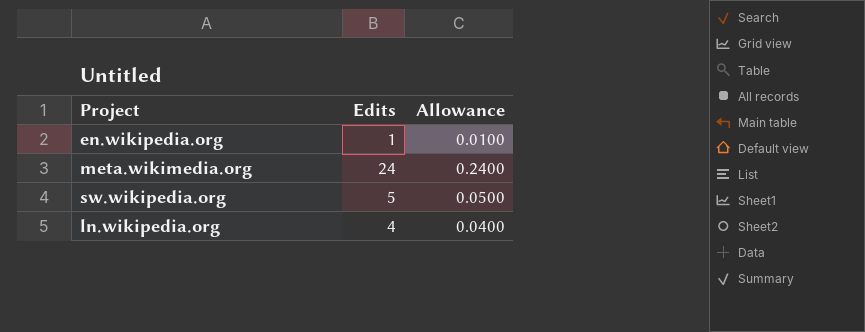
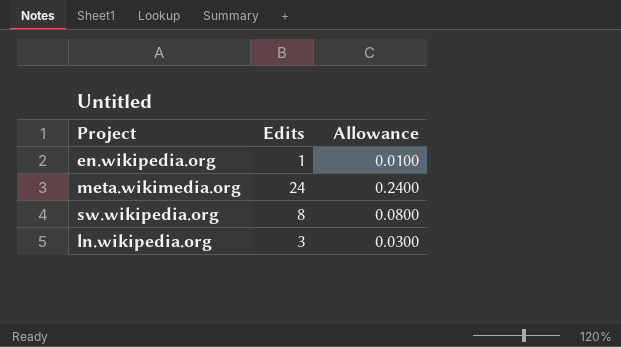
sw.wikipedia.org | Edits: 5 -> 8
sw.wikipedia.org | Allowance: 0.0500 -> 0.0800
ln.wikipedia.org | Edits: 4 -> 3
ln.wikipedia.org | Allowance: 0.0400 -> 0.0300

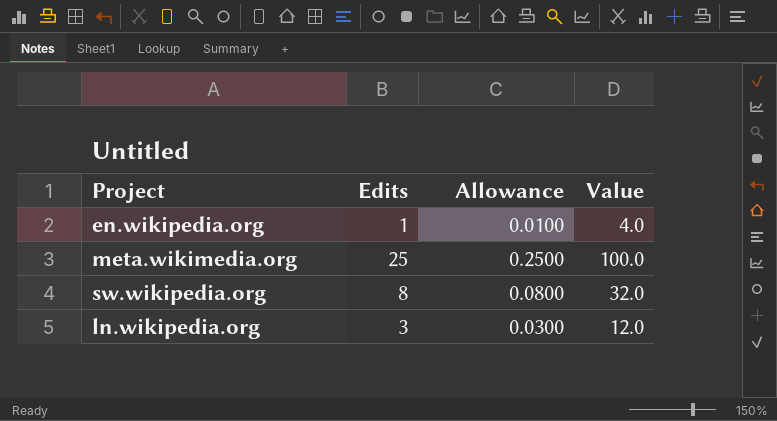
column Value | formula: none -> [Edits] * 4
meta.wikimedia.org | Edits: 24 -> 25
meta.wikimedia.org | Allowance: 0.2400 -> 0.2500

